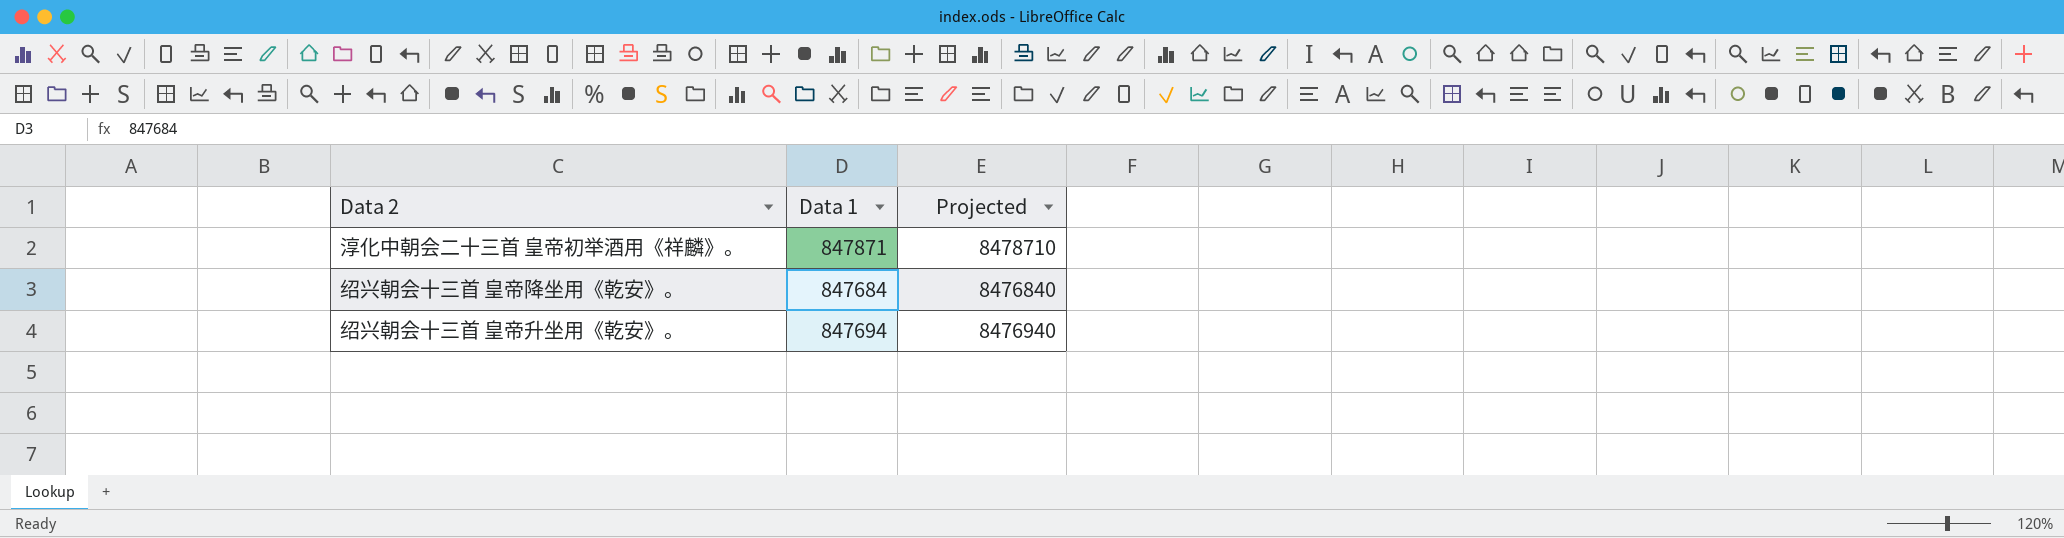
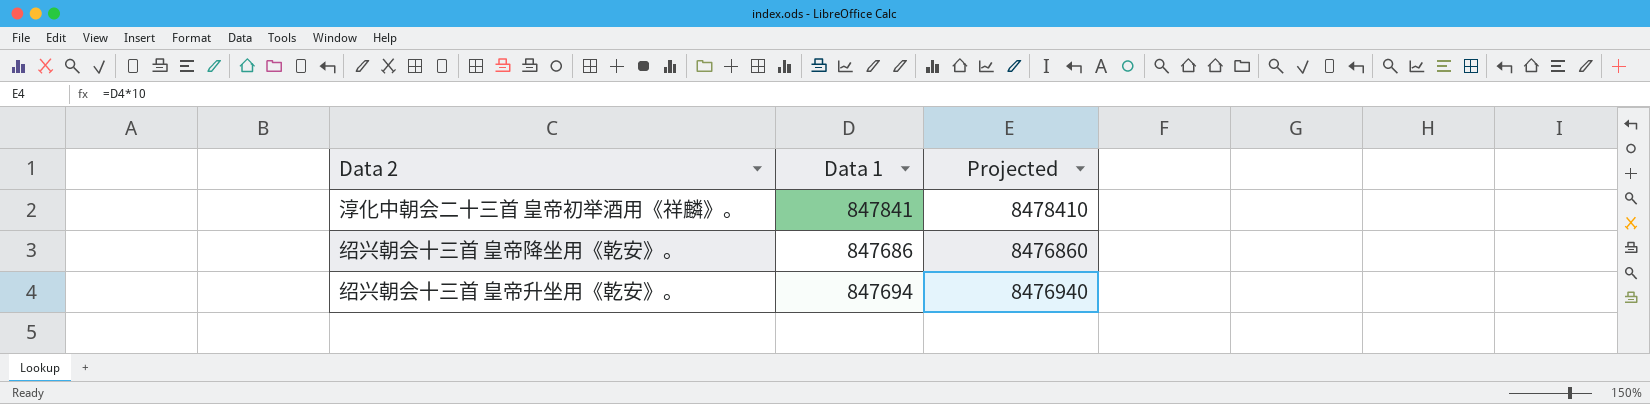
淳化中朝会二十三首 皇帝初举酒用《祥麟》。 | Data 1: 847871 -> 847841
淳化中朝会二十三首 皇帝初举酒用《祥麟》。 | Projected: 8478710 -> 8478410
绍兴朝会十三首 皇帝降坐用《乾安》。 | Data 1: 847684 -> 847686
绍兴朝会十三首 皇帝降坐用《乾安》。 | Projected: 8476840 -> 8476860

